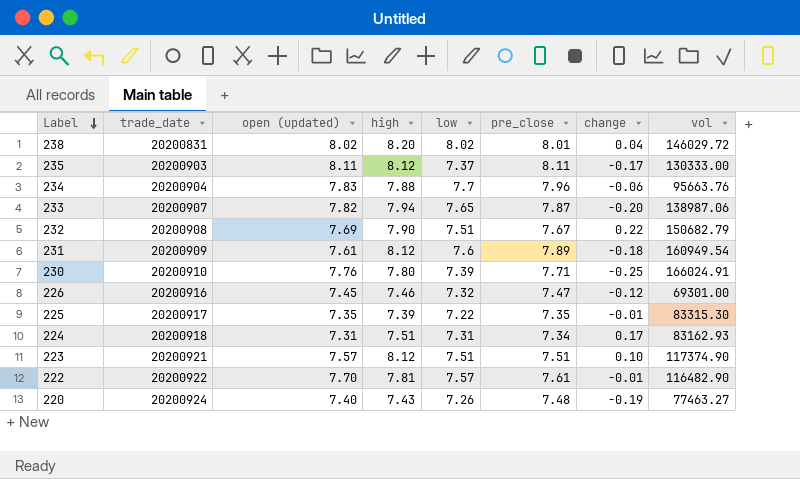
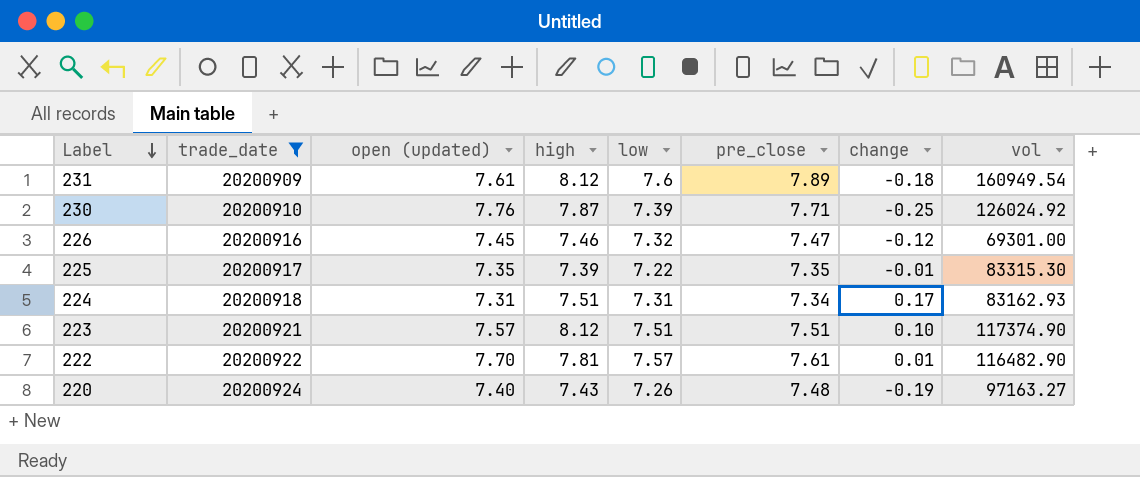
filter: none -> trade_date >= 20200909
230 | high: 7.80 -> 7.87
230 | vol: 166024.91 -> 126024.92
222 | change: -0.01 -> 0.01
220 | vol: 77463.27 -> 97163.27

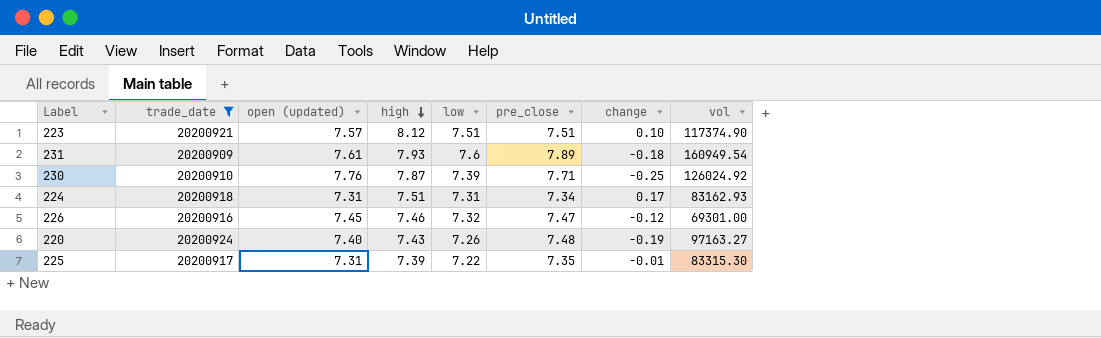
row order: Label descending -> high descending
row 222: 20200922 | 7.70 | 7.81 | 7.57 | 7.61 | 0.01 | 116482.90 -> none
231 | high: 8.12 -> 7.93
225 | open (updated): 7.35 -> 7.31

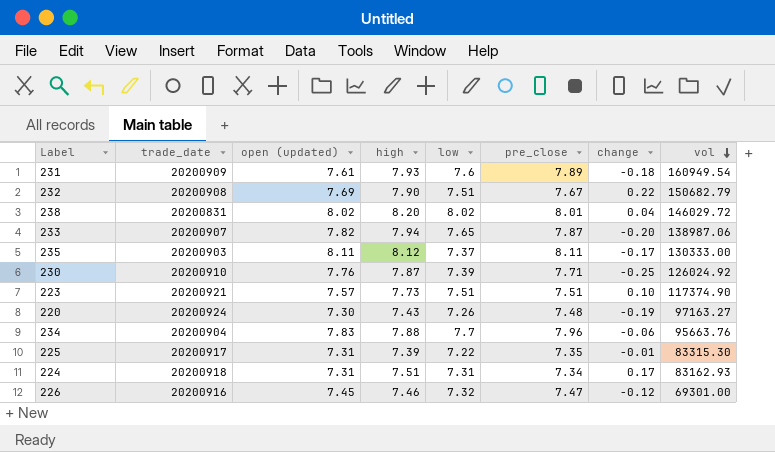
filter: trade_date >= 20200909 -> none
row order: high descending -> vol descending
223 | high: 8.12 -> 7.73
220 | open (updated): 7.40 -> 7.30

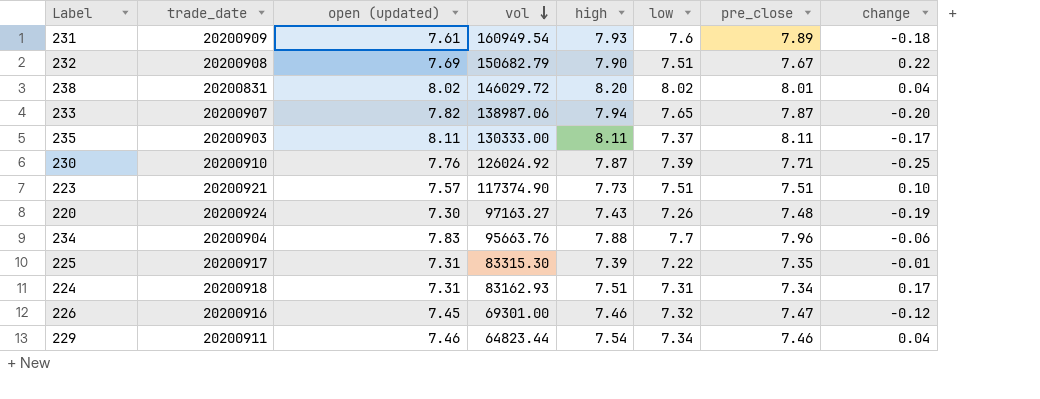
column vol | position: 8 -> 4
235 | high: 8.12 -> 8.11
row 229: none -> 20200911 | 7.46 | 64823.44 | 7.54 | 7.34 | 7.46 | 0.04

